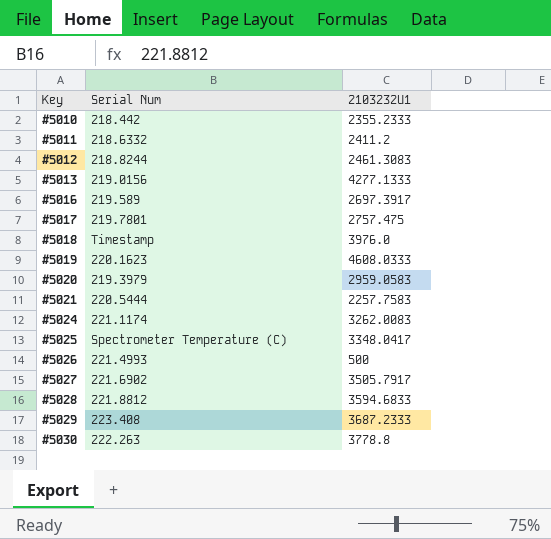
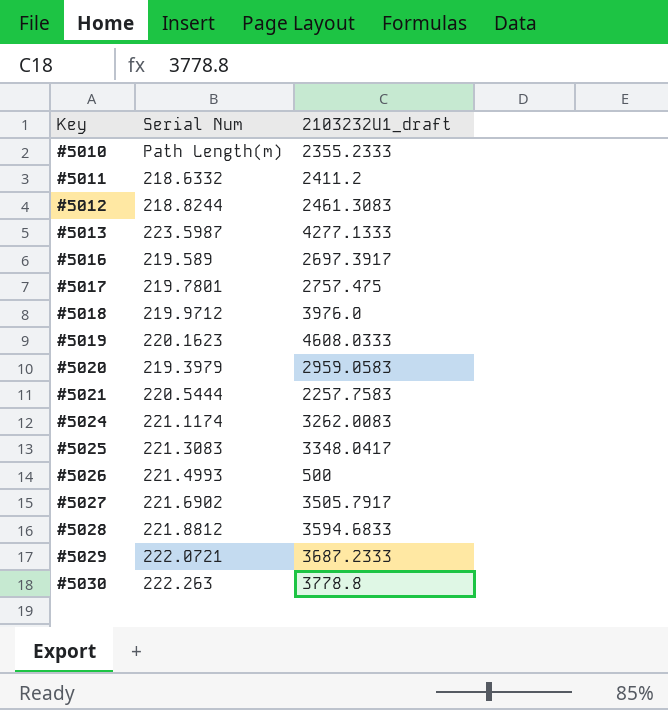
column name: 2103232U1 -> 2103232U1_draft
#5010 | Serial Num: 218.442 -> Path Length(m)
#5013 | Serial Num: 219.0156 -> 223.5987
#5018 | Serial Num: Timestamp -> 219.9712
#5025 | Serial Num: Spectrometer Temperature (C) -> 221.3083
#5029 | Serial Num: 223.408 -> 222.0721

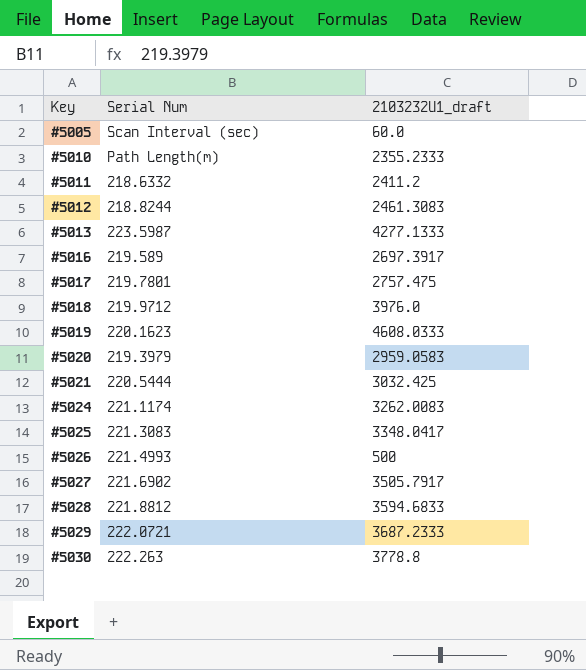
row #5005: none -> Scan Interval (sec) | 60.0
#5021 | 2103232U1_draft: 2257.7583 -> 3032.425

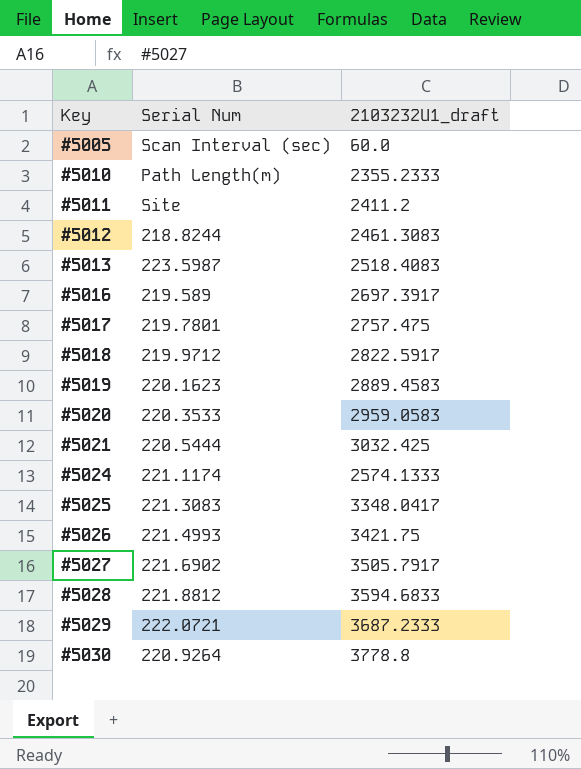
#5011 | Serial Num: 218.6332 -> Site
#5013 | 2103232U1_draft: 4277.1333 -> 2518.4083
#5018 | 2103232U1_draft: 3976.0 -> 2822.5917
#5019 | 2103232U1_draft: 4608.0333 -> 2889.4583
#5020 | Serial Num: 219.3979 -> 220.3533
#5024 | 2103232U1_draft: 3262.0083 -> 2574.1333
#5026 | 2103232U1_draft: 500 -> 3421.75
#5030 | Serial Num: 222.263 -> 220.9264

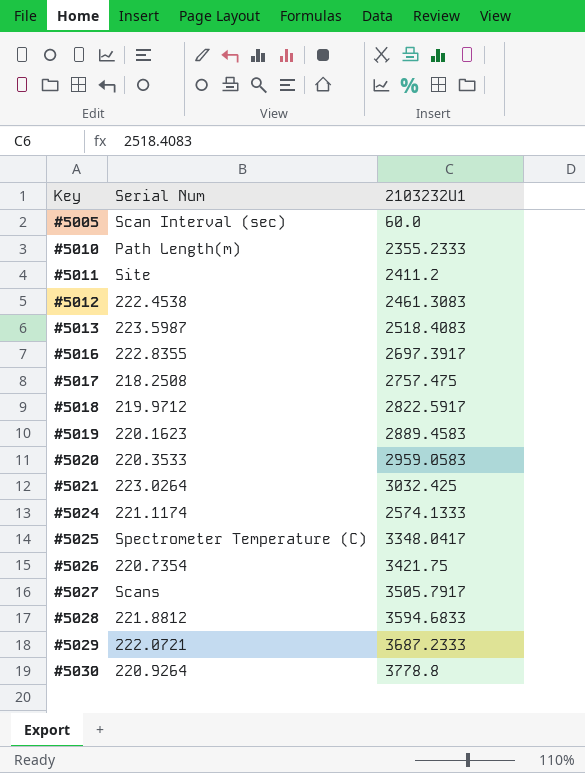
column name: 2103232U1_draft -> 2103232U1
#5012 | Serial Num: 218.8244 -> 222.4538
#5016 | Serial Num: 219.589 -> 222.8355
#5017 | Serial Num: 219.7801 -> 218.2508
#5021 | Serial Num: 220.5444 -> 223.0264
#5025 | Serial Num: 221.3083 -> Spectrometer Temperature (C)
#5026 | Serial Num: 221.4993 -> 220.7354
#5027 | Serial Num: 221.6902 -> Scans

